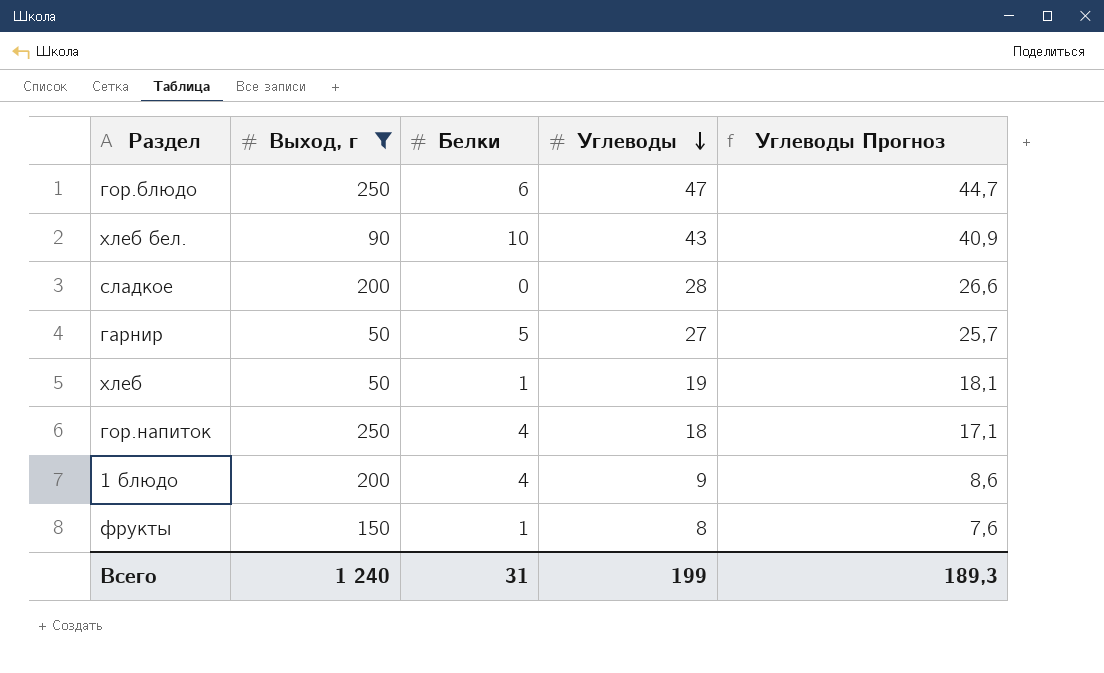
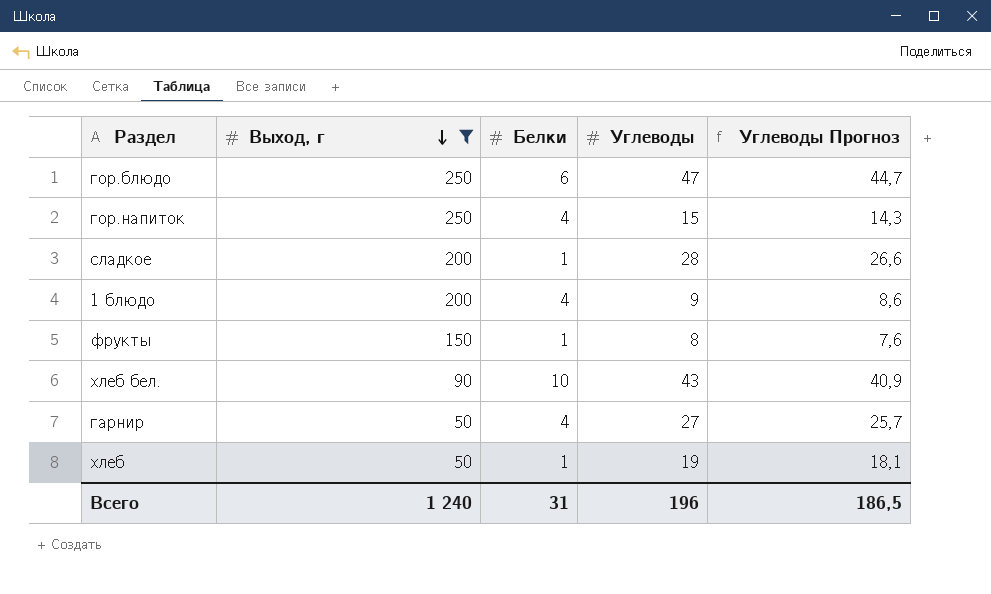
row order: Углеводы descending -> Выход, г descending
гор.напиток | Углеводы: 18 -> 15
гор.напиток | Углеводы Прогноз: 17,1 -> 14,3
сладкое | Белки: 0 -> 1
гарнир | Белки: 5 -> 4
Всего | Углеводы: 199 -> 196
Всего | Углеводы Прогноз: 189,3 -> 186,5

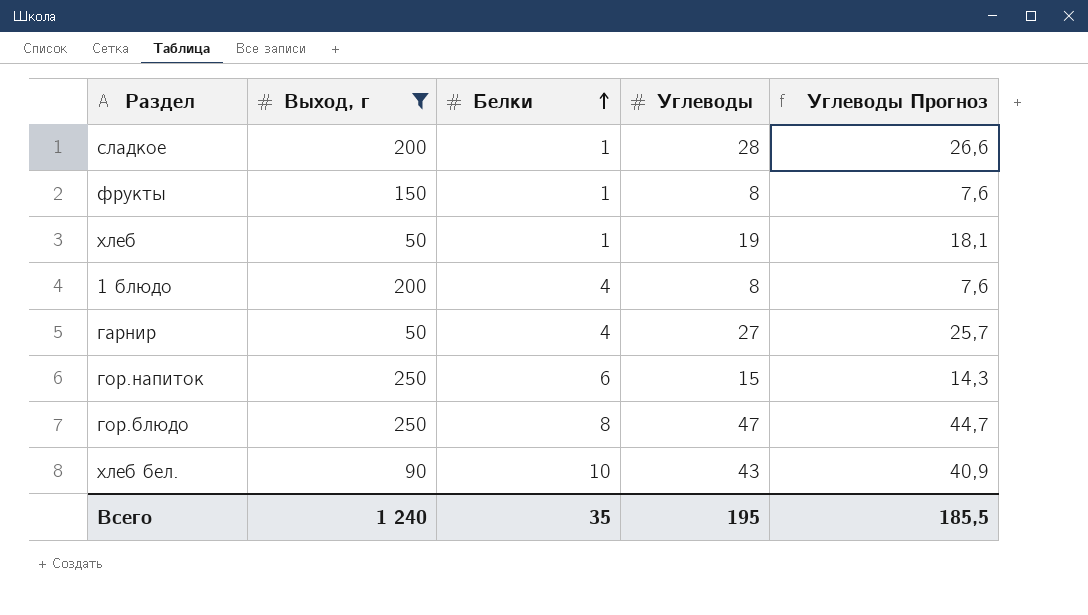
row order: Выход, г descending -> Белки ascending
1 блюдо | Углеводы: 9 -> 8
1 блюдо | Углеводы Прогноз: 8,6 -> 7,6
гор.напиток | Белки: 4 -> 6
гор.блюдо | Белки: 6 -> 8
Всего | Белки: 31 -> 35
Всего | Углеводы: 196 -> 195
Всего | Углеводы Прогноз: 186,5 -> 185,5

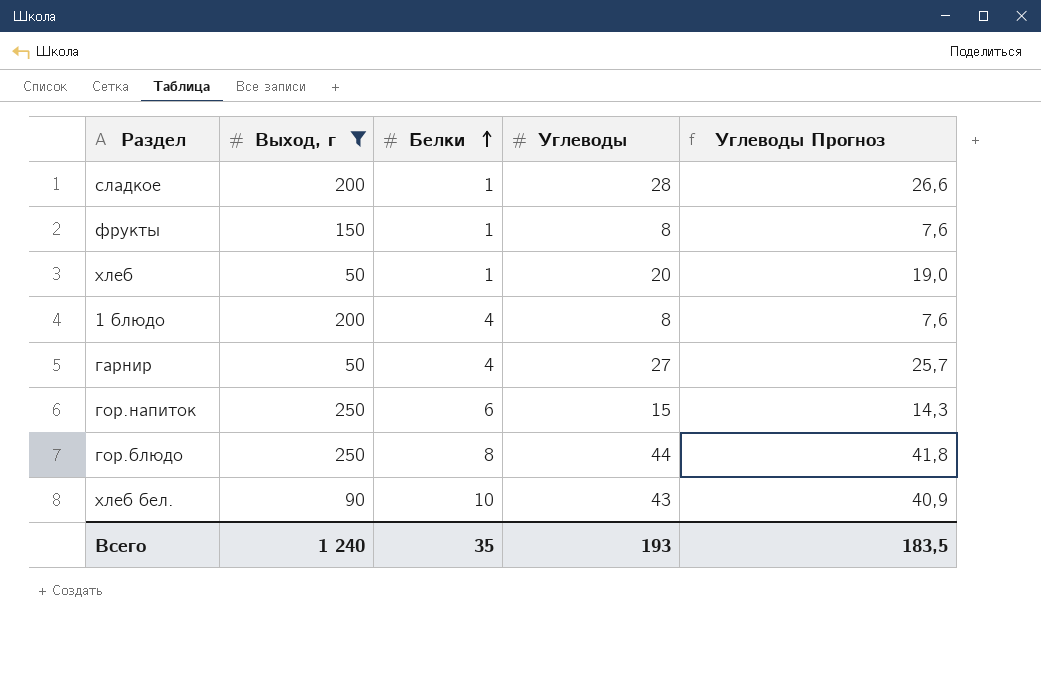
хлеб | Углеводы: 19 -> 20
хлеб | Углеводы Прогноз: 18,1 -> 19,0
гор.блюдо | Углеводы: 47 -> 44
гор.блюдо | Углеводы Прогноз: 44,7 -> 41,8
Всего | Углеводы: 195 -> 193
Всего | Углеводы Прогноз: 185,5 -> 183,5

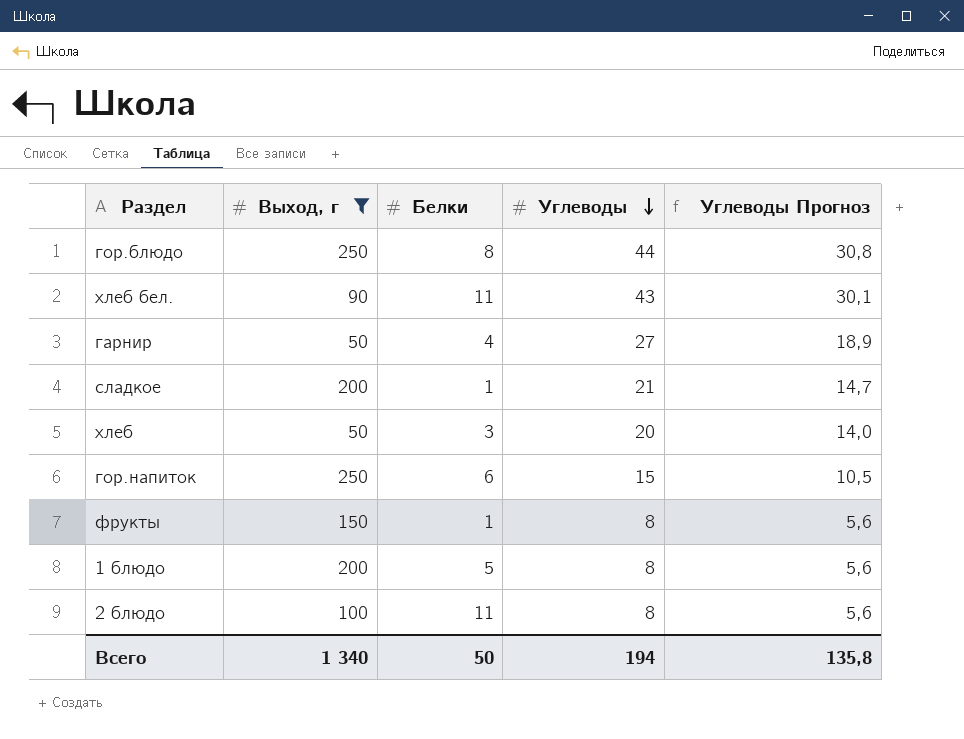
row order: Белки ascending -> Углеводы descending
column Углеводы Прогноз | formula: [Углеводы] * 0,95 -> [Углеводы] * 0,7
хлеб бел. | Белки: 10 -> 11
сладкое | Углеводы: 28 -> 21
хлеб | Белки: 1 -> 3
1 блюдо | Белки: 4 -> 5
row 2 блюдо: none -> 100 | 11 | 8 | 5,6
Всего | Выход, г: 1 240 -> 1 340
Всего | Белки: 35 -> 50
Всего | Углеводы: 193 -> 194
Всего | Углеводы Прогноз: 183,5 -> 135,8

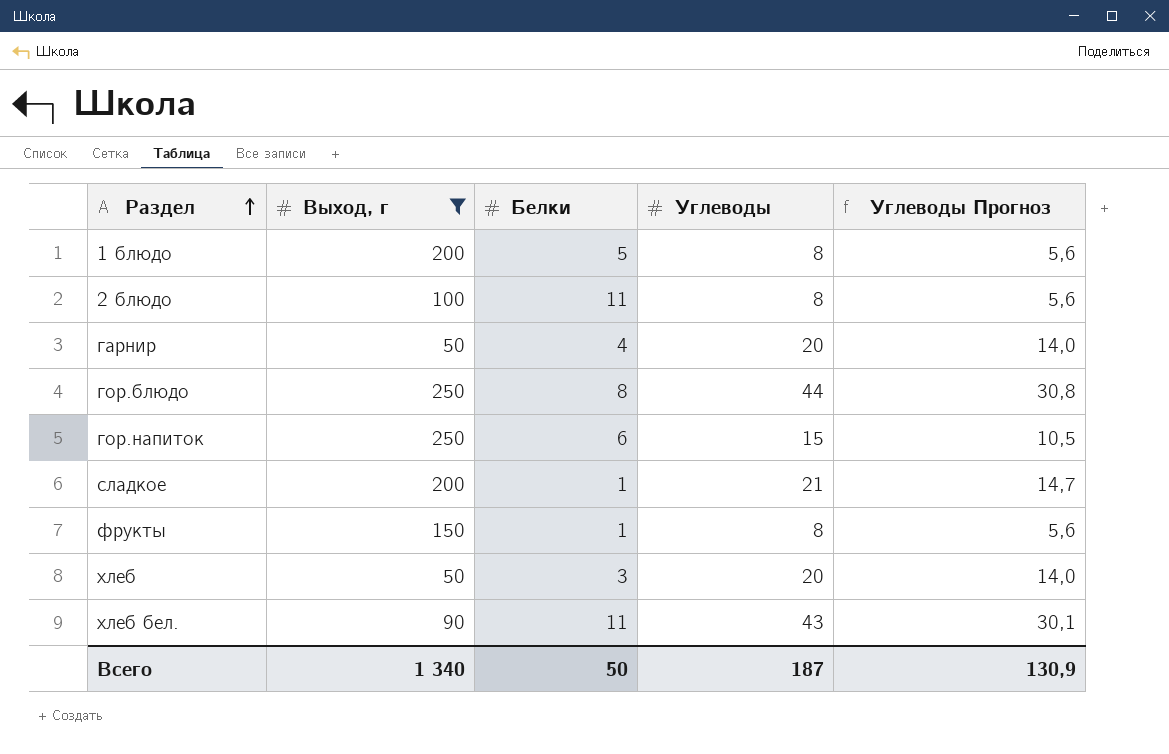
row order: Углеводы descending -> Раздел ascending
гарнир | Углеводы: 27 -> 20
гарнир | Углеводы Прогноз: 18,9 -> 14,0
Всего | Углеводы: 194 -> 187
Всего | Углеводы Прогноз: 135,8 -> 130,9

